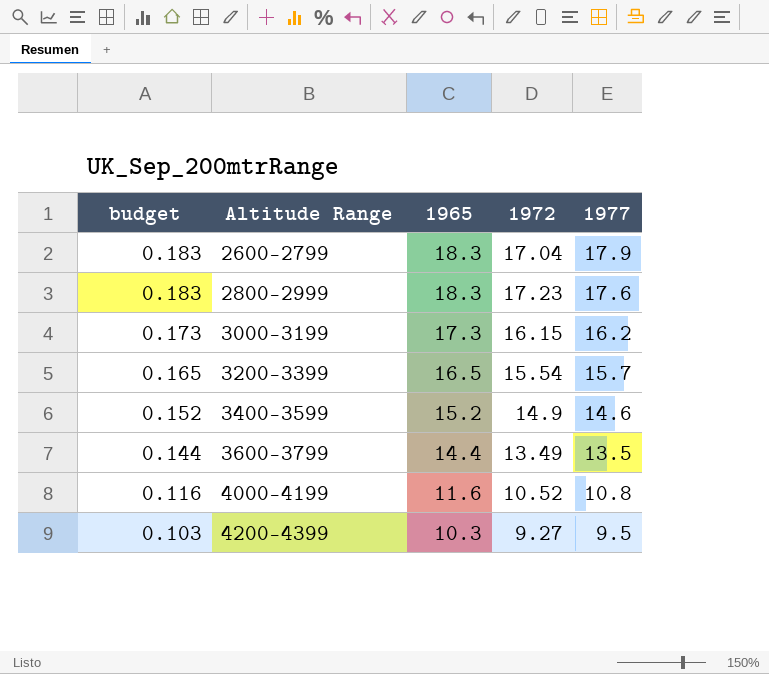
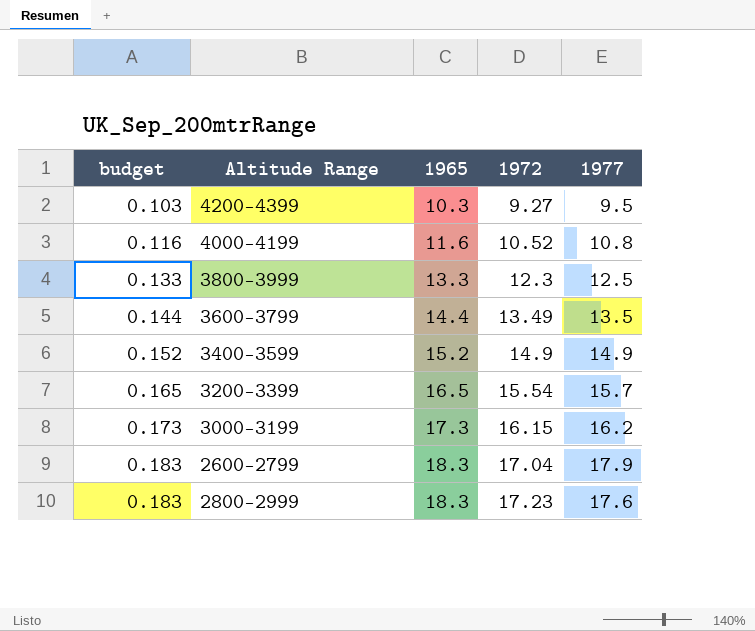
row order: budget descending -> budget ascending
row 3800-3999: none -> 0.133 | 13.3 | 12.3 | 12.5
3400-3599 | 1977: 14.6 -> 14.9

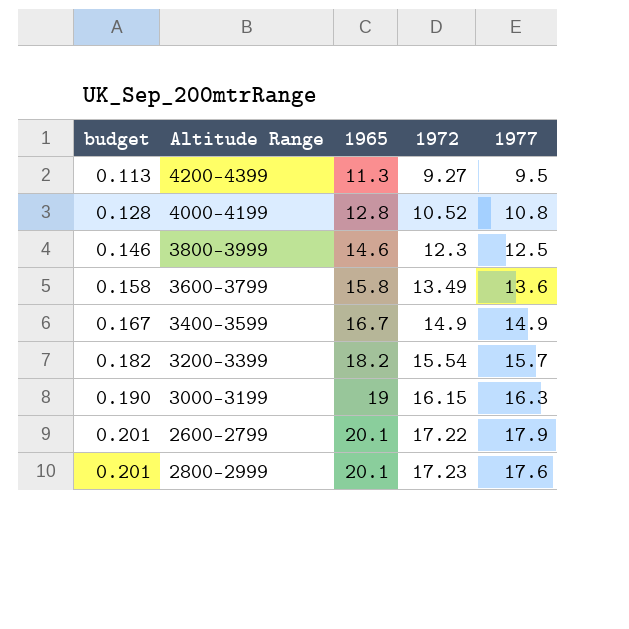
4200-4399 | budget: 0.103 -> 0.113
4200-4399 | 1965: 10.3 -> 11.3
4000-4199 | budget: 0.116 -> 0.128
4000-4199 | 1965: 11.6 -> 12.8
3800-3999 | budget: 0.133 -> 0.146
3800-3999 | 1965: 13.3 -> 14.6
3600-3799 | budget: 0.144 -> 0.158
3600-3799 | 1965: 14.4 -> 15.8
3600-3799 | 1977: 13.5 -> 13.6
3400-3599 | budget: 0.152 -> 0.167
3400-3599 | 1965: 15.2 -> 16.7
3200-3399 | budget: 0.165 -> 0.182
3200-3399 | 1965: 16.5 -> 18.2
3000-3199 | budget: 0.173 -> 0.190
3000-3199 | 1965: 17.3 -> 19
3000-3199 | 1977: 16.2 -> 16.3
2600-2799 | budget: 0.183 -> 0.201
2600-2799 | 1965: 18.3 -> 20.1
2600-2799 | 1972: 17.04 -> 17.22
2800-2999 | budget: 0.183 -> 0.201
2800-2999 | 1965: 18.3 -> 20.1

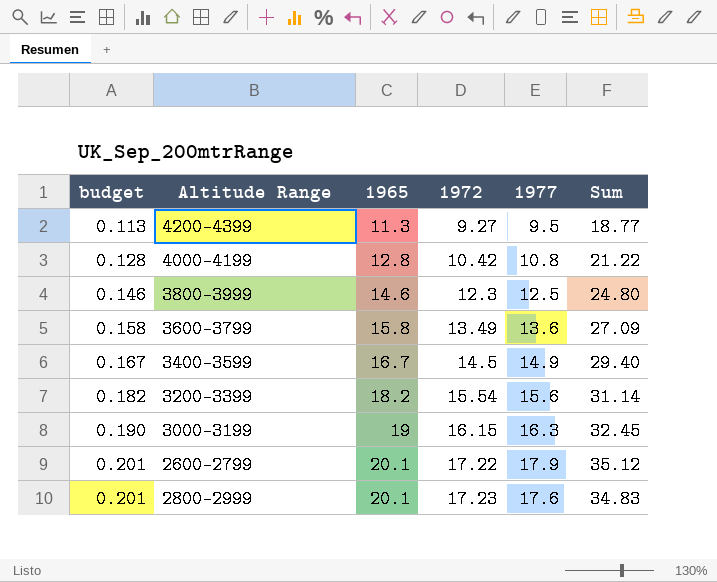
column Sum | formula: none -> [1972] + [1977]
4000-4199 | 1972: 10.52 -> 10.42
3400-3599 | 1972: 14.9 -> 14.5
3200-3399 | 1977: 15.7 -> 15.6

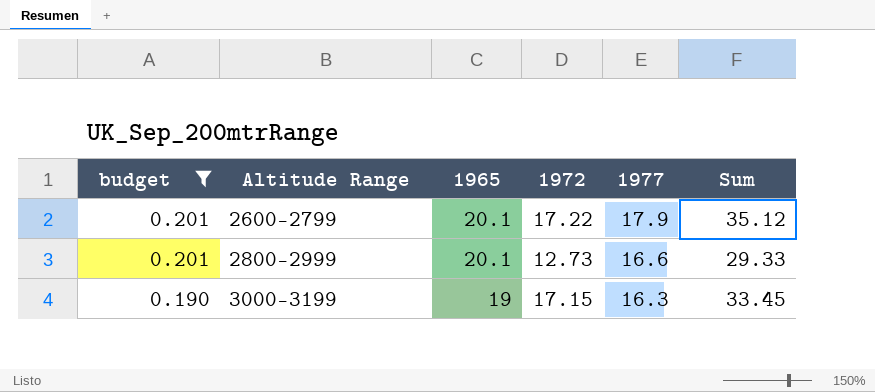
filter: none -> budget >= 0.190
row order: budget ascending -> budget descending
2800-2999 | 1972: 17.23 -> 12.73
2800-2999 | 1977: 17.6 -> 16.6
2800-2999 | Sum: 34.83 -> 29.33
3000-3199 | 1972: 16.15 -> 17.15
3000-3199 | Sum: 32.45 -> 33.45

